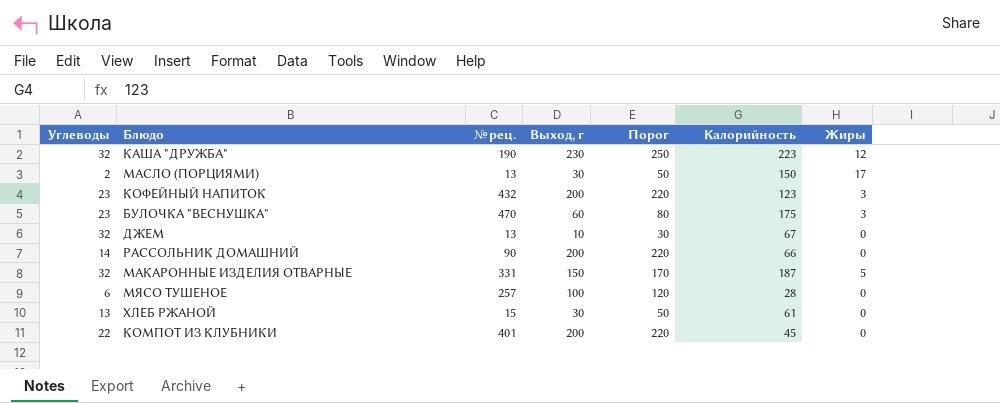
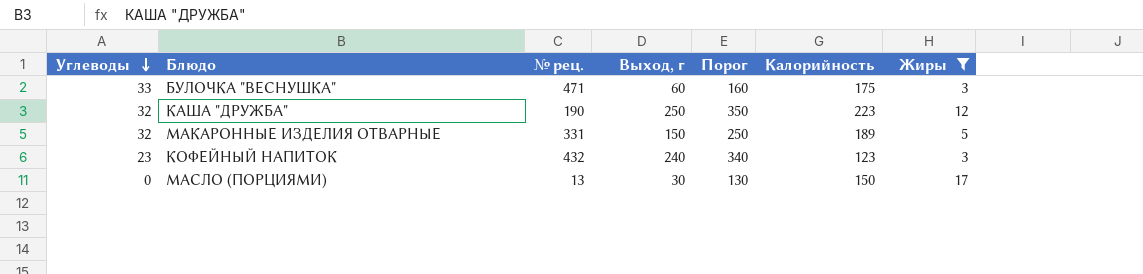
filter: none -> Жиры != 0
row order: none -> Углеводы descending
column Порог | formula: [Выход, г] + 20 -> [Выход, г] + 100
БУЛОЧКА "ВЕСНУШКА" | Углеводы: 23 -> 33
БУЛОЧКА "ВЕСНУШКА" | № рец.: 470 -> 471
КАША "ДРУЖБА" | Выход, г: 230 -> 250
МАКАРОННЫЕ ИЗДЕЛИЯ ОТВАРНЫЕ | Калорийность: 187 -> 189
КОФЕЙНЫЙ НАПИТОК | Выход, г: 200 -> 240
МАСЛО (ПОРЦИЯМИ) | Углеводы: 2 -> 0

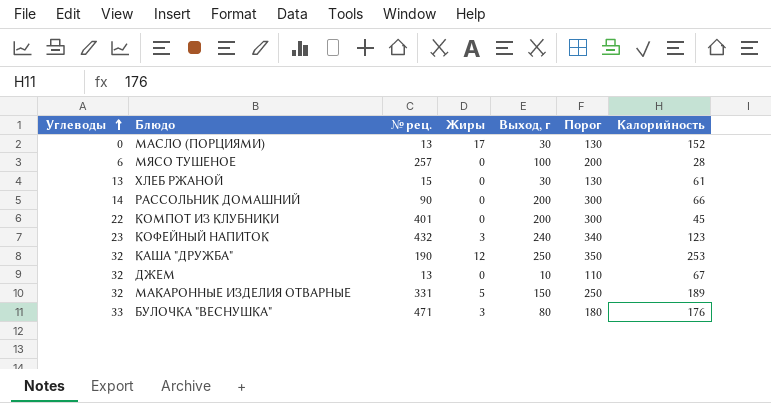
filter: Жиры != 0 -> none
row order: Углеводы descending -> Углеводы ascending
column Жиры | position: 7 -> 4
МАСЛО (ПОРЦИЯМИ) | Калорийность: 150 -> 152
КАША "ДРУЖБА" | Калорийность: 223 -> 253
БУЛОЧКА "ВЕСНУШКА" | Выход, г: 60 -> 80
БУЛОЧКА "ВЕСНУШКА" | Порог: 160 -> 180
БУЛОЧКА "ВЕСНУШКА" | Калорийность: 175 -> 176

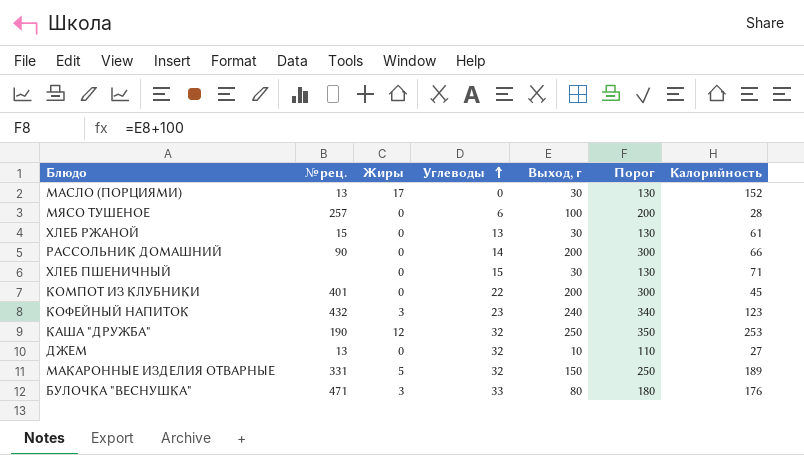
column Углеводы | position: 1 -> 4
row ХЛЕБ ПШЕНИЧНЫЙ: none -> none | 0 | 15 | 30 | 130 | 71
ДЖЕМ | Калорийность: 67 -> 27

